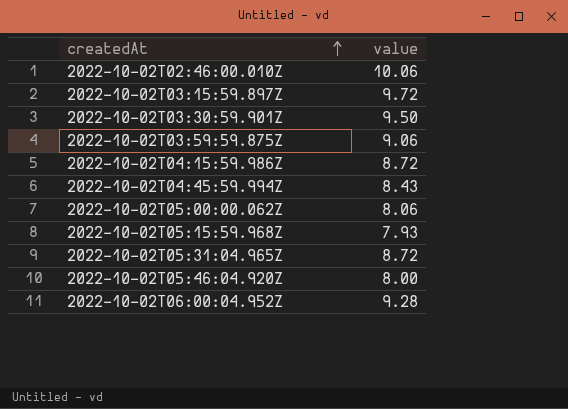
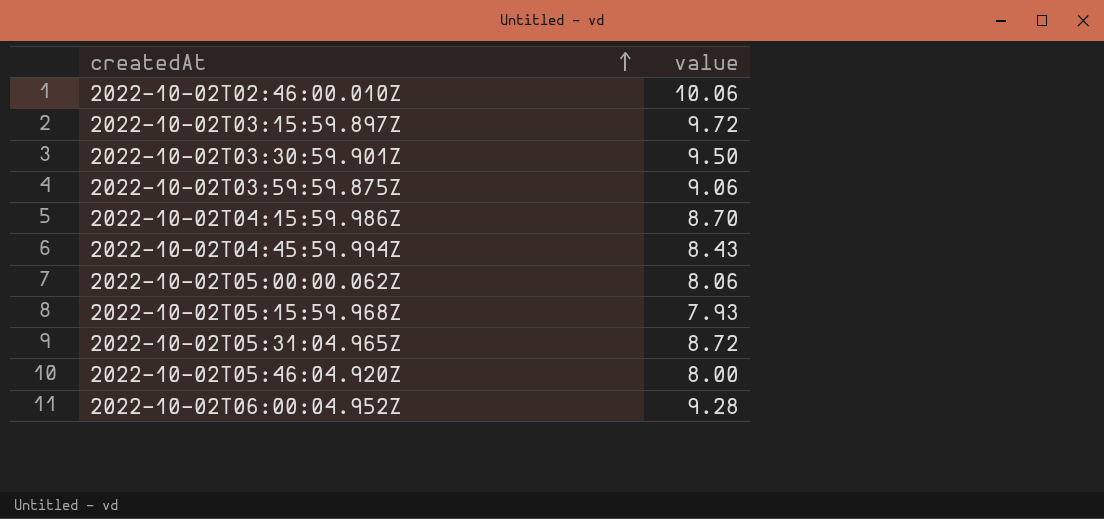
2022-10-02T04:15:59.986Z | value: 8.72 -> 8.70

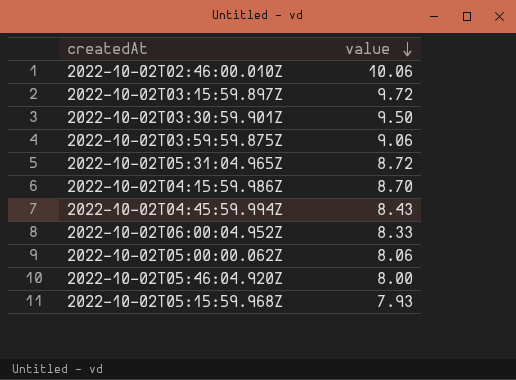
row order: createdAt ascending -> value descending
2022-10-02T06:00:04.952Z | value: 9.28 -> 8.33

